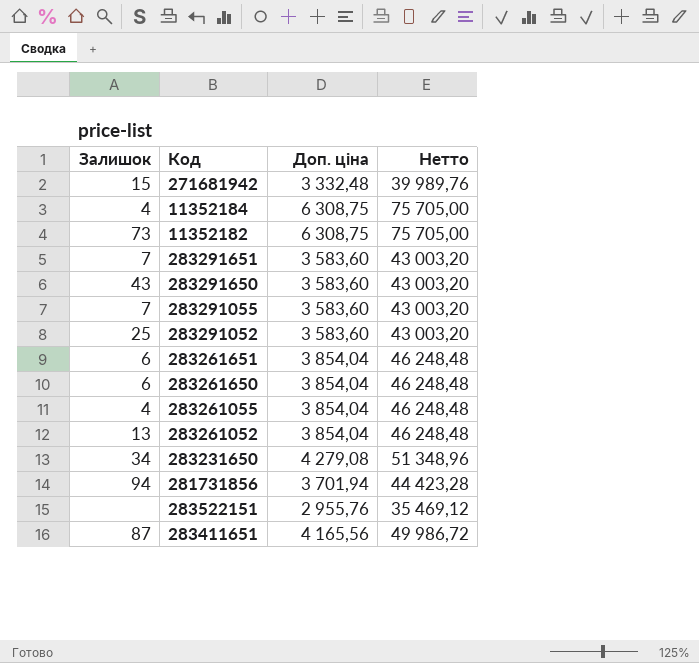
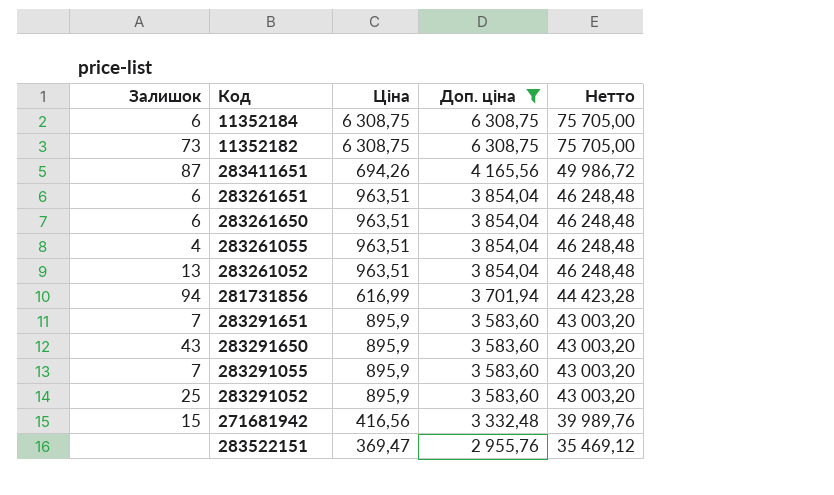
filter: none -> Доп. ціна != 4 279,08
row order: none -> Доп. ціна descending
column Ціна | position: none -> 3
11352184 | Залишок: 4 -> 6

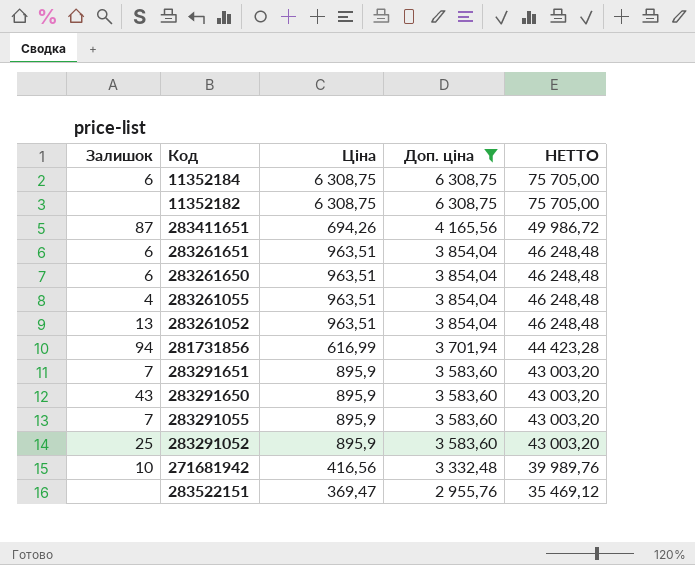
column name: Нетто -> НЕТТО
11352182 | Залишок: 73 -> none
271681942 | Залишок: 15 -> 10

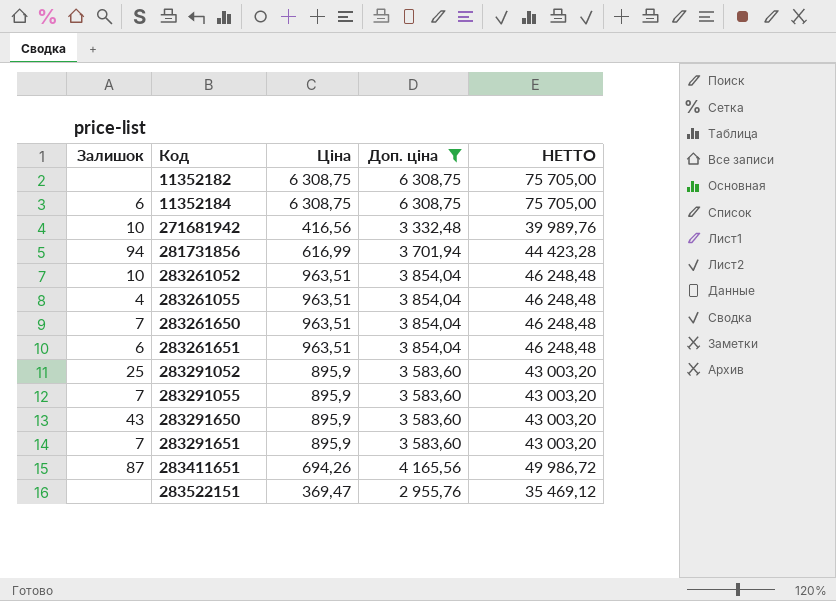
row order: Доп. ціна descending -> Код ascending
283261052 | Залишок: 13 -> 10
283261650 | Залишок: 6 -> 7

